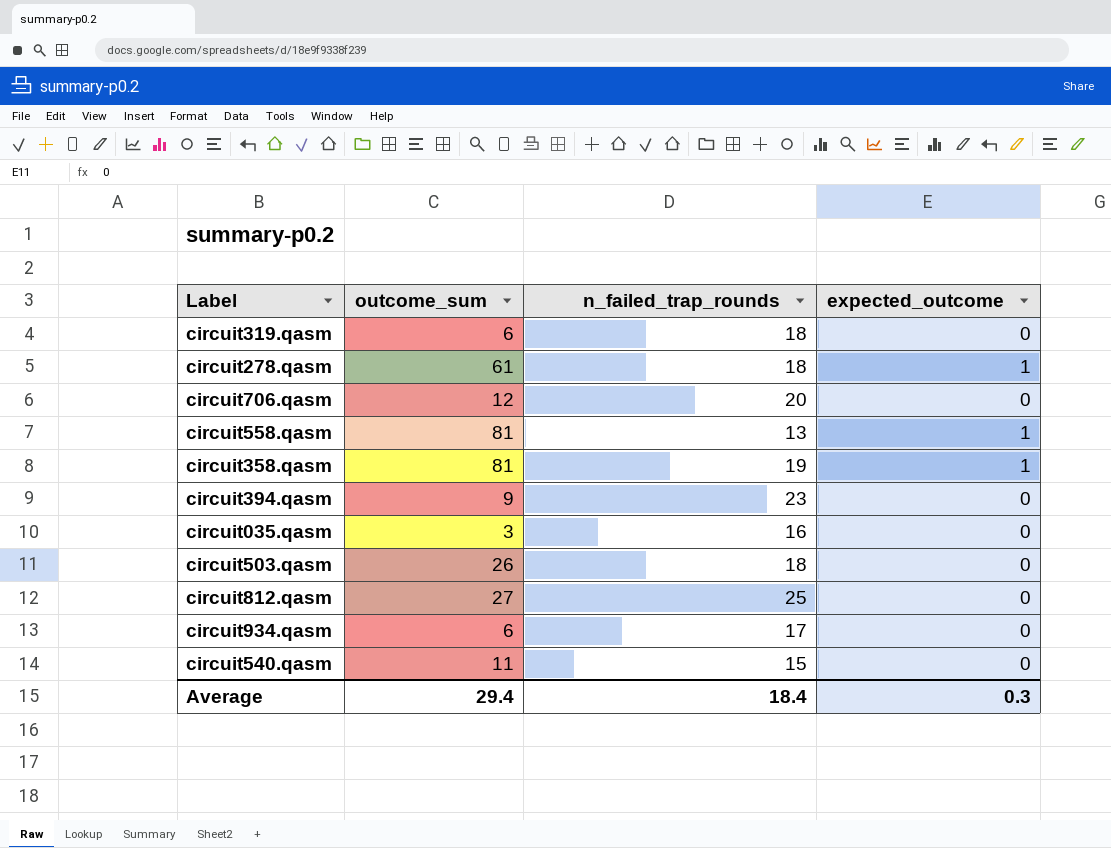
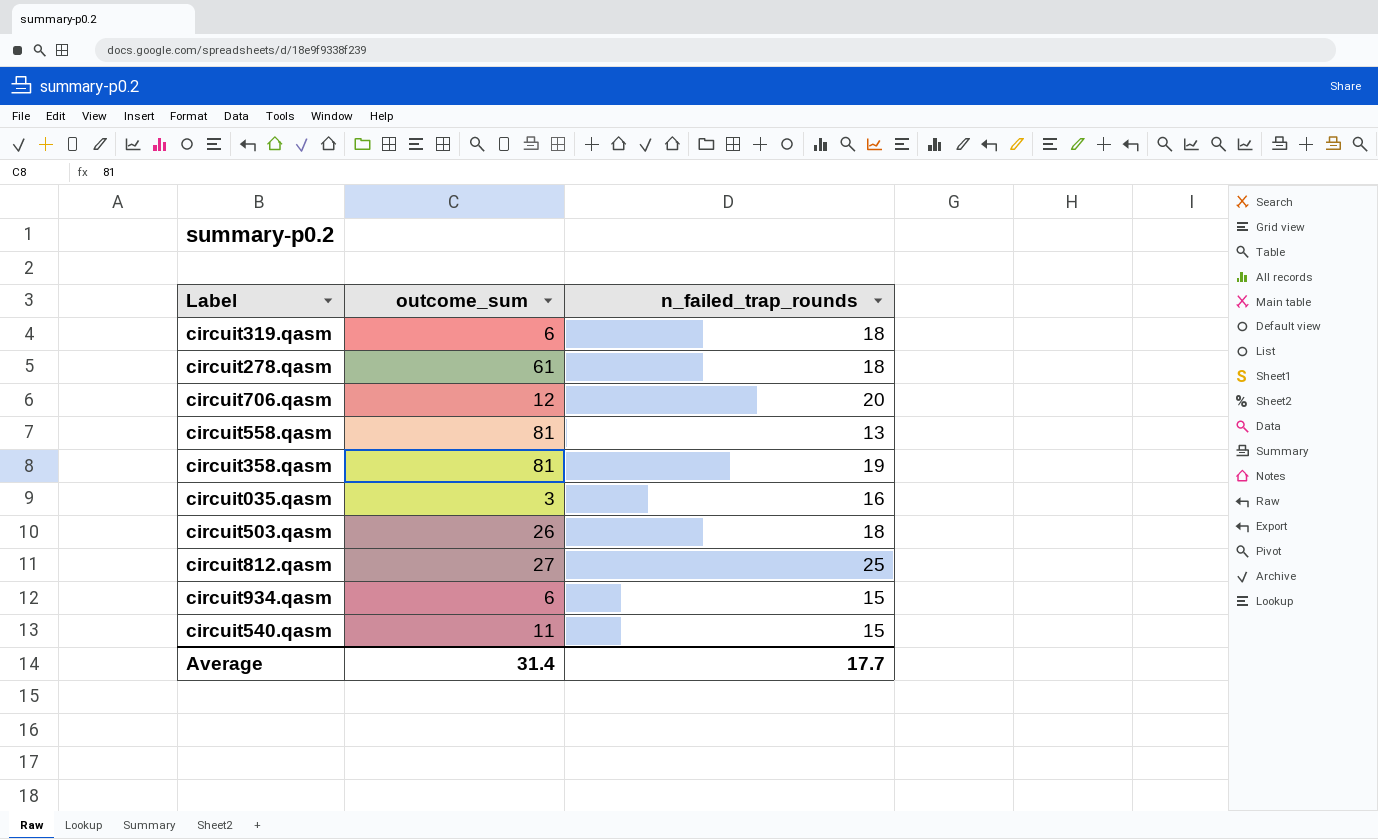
column expected_outcome | position: 4 -> none
row circuit394.qasm: 9 | 23 | 0 -> none
circuit934.qasm | n_failed_trap_rounds: 17 -> 15
Average | outcome_sum: 29.4 -> 31.4
Average | n_failed_trap_rounds: 18.4 -> 17.7

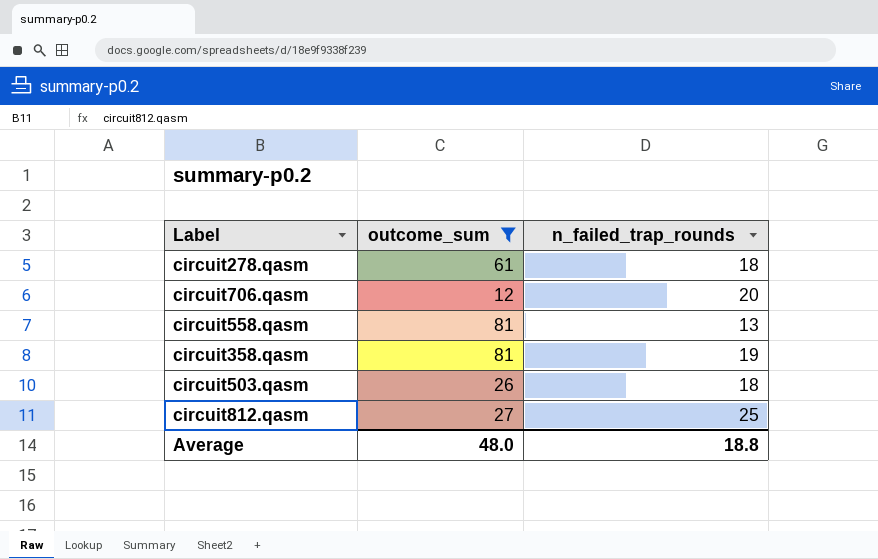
filter: none -> outcome_sum >= 12
Average | outcome_sum: 31.4 -> 48.0
Average | n_failed_trap_rounds: 17.7 -> 18.8

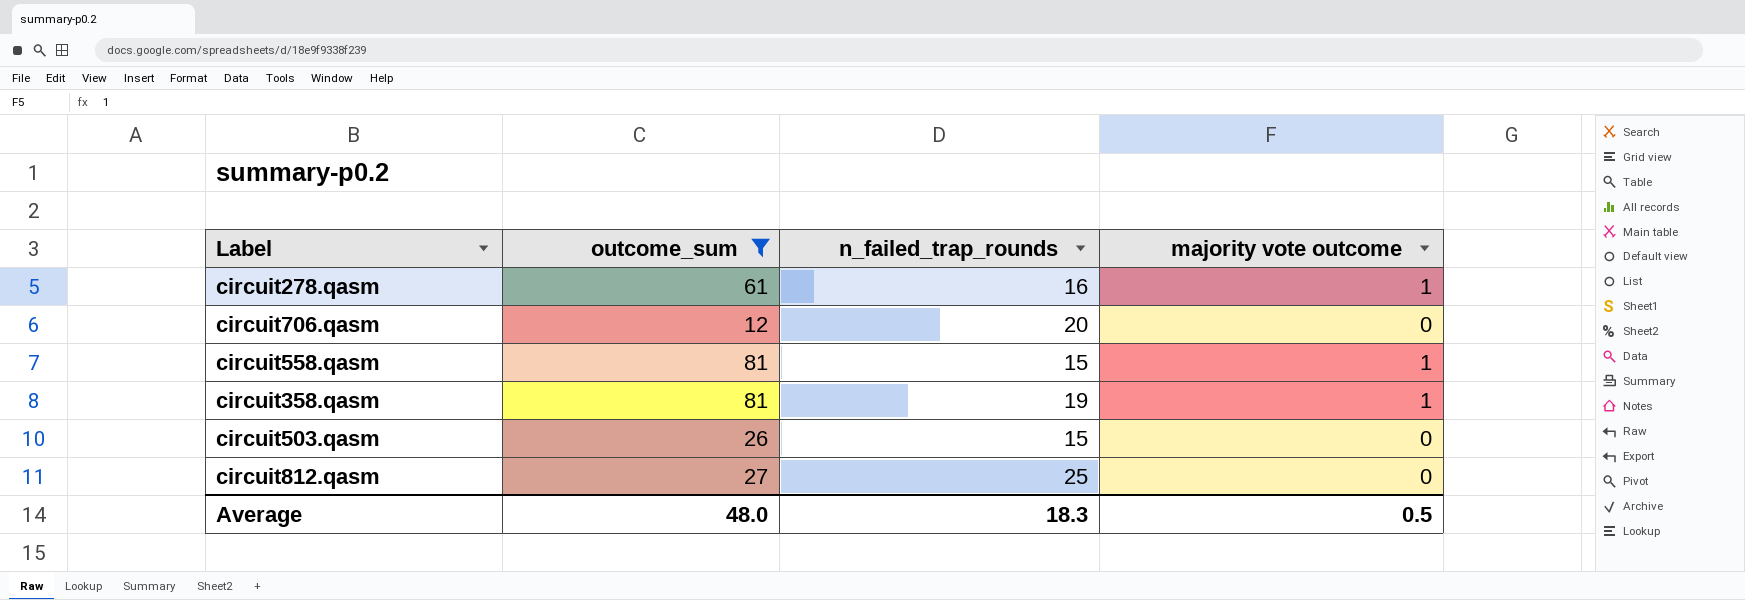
column majority vote outcome | position: none -> 4
circuit278.qasm | n_failed_trap_rounds: 18 -> 16
circuit558.qasm | n_failed_trap_rounds: 13 -> 15
circuit503.qasm | n_failed_trap_rounds: 18 -> 15
Average | n_failed_trap_rounds: 18.8 -> 18.3

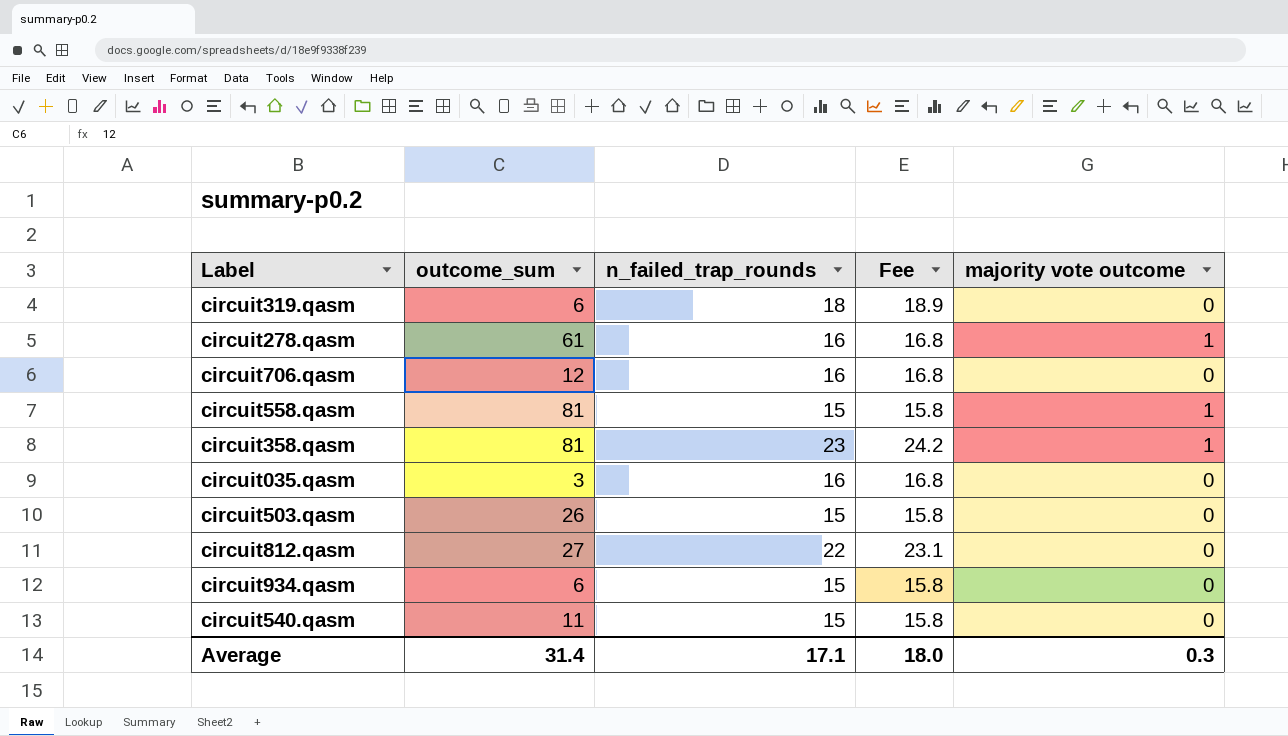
filter: outcome_sum >= 12 -> none
column Fee | formula: none -> [n_failed_trap_rounds] * 1.05
circuit706.qasm | n_failed_trap_rounds: 20 -> 16
circuit358.qasm | n_failed_trap_rounds: 19 -> 23
circuit812.qasm | n_failed_trap_rounds: 25 -> 22
Average | outcome_sum: 48.0 -> 31.4
Average | n_failed_trap_rounds: 18.3 -> 17.1
Average | majority vote outcome: 0.5 -> 0.3

